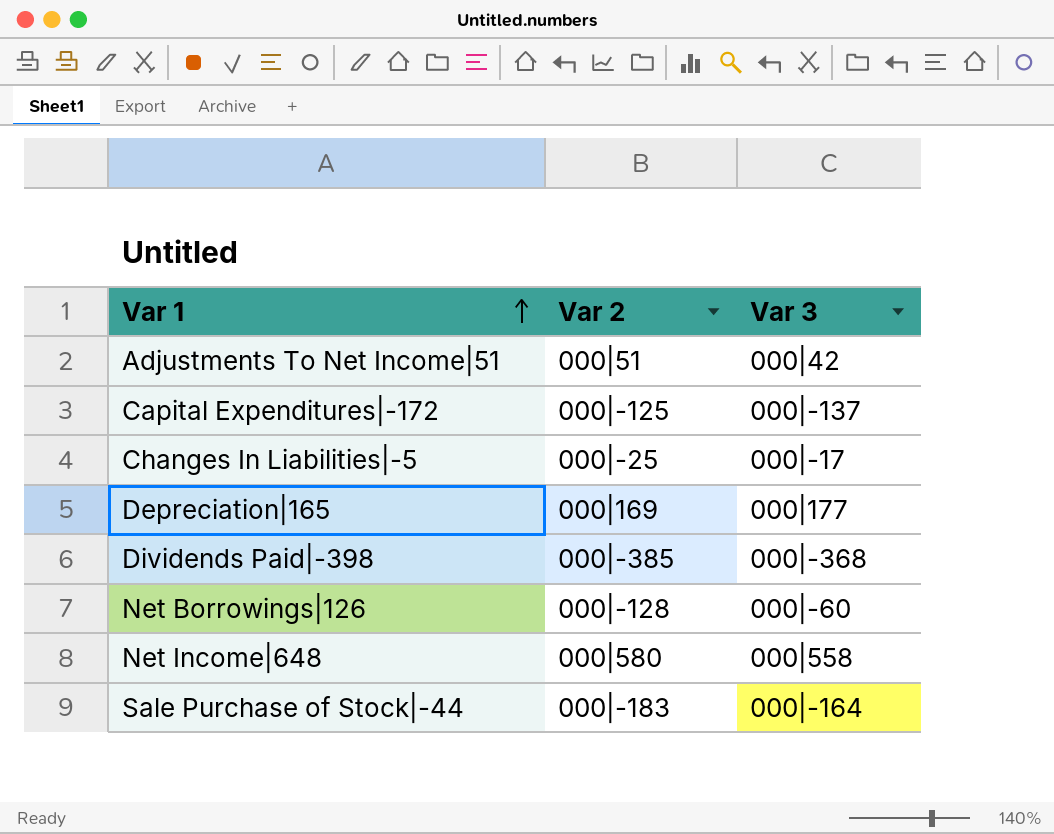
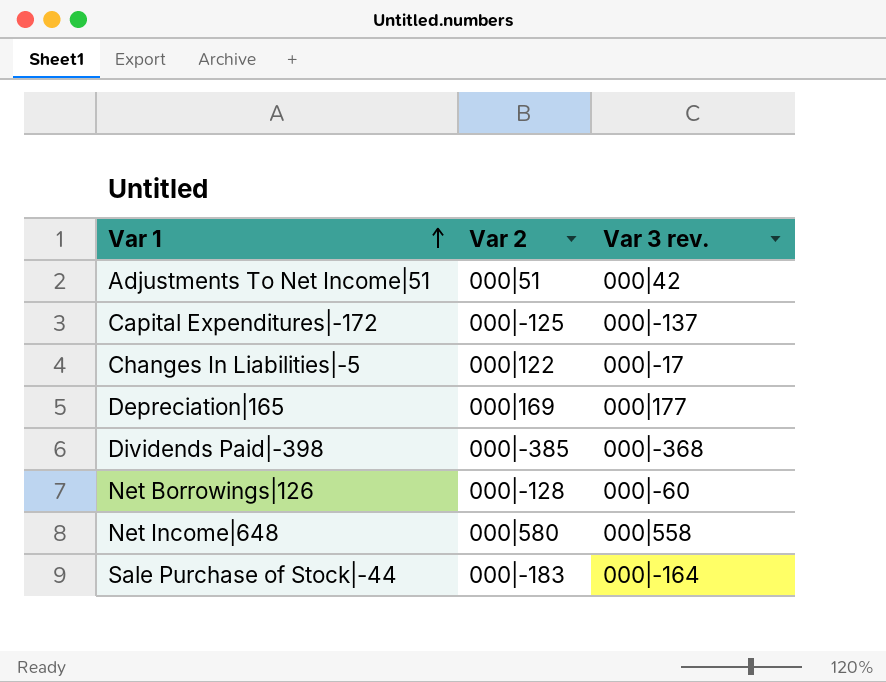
column name: Var 3 -> Var 3 rev.
Changes In Liabilities|-5 | Var 2: 000|-25 -> 000|122

